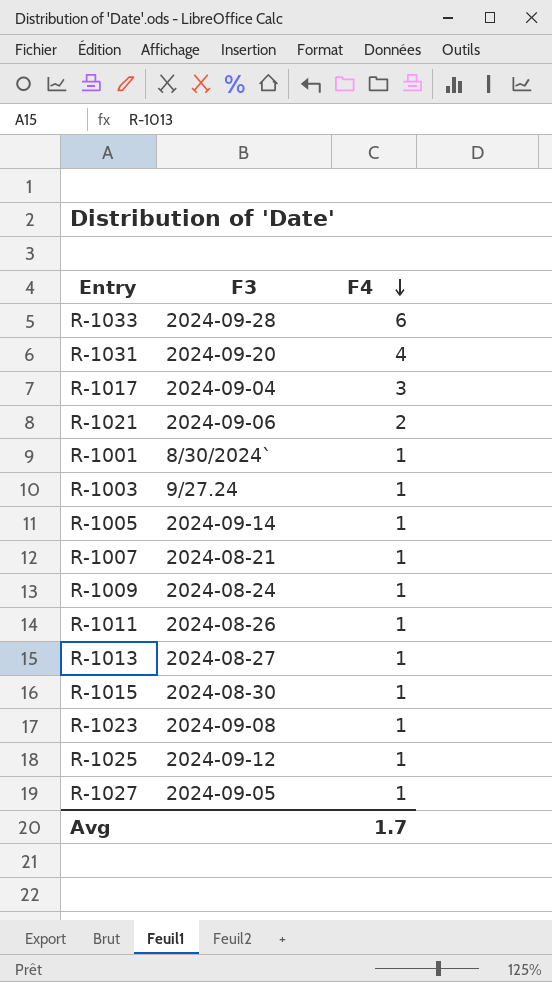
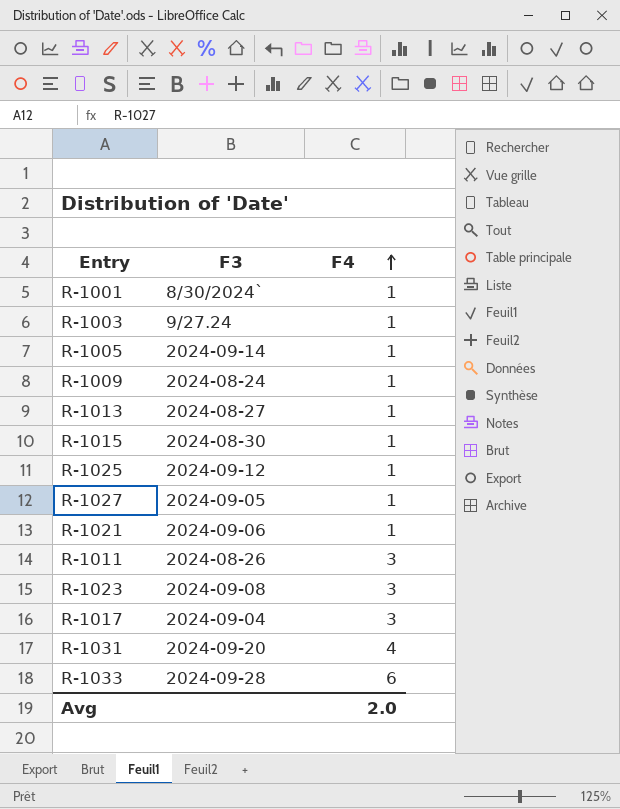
row order: F4 descending -> F4 ascending
row R-1007: 2024-08-21 | 1 -> none
R-1021 | F4: 2 -> 1
R-1011 | F4: 1 -> 3
R-1023 | F4: 1 -> 3
Avg | F4: 1.7 -> 2.0

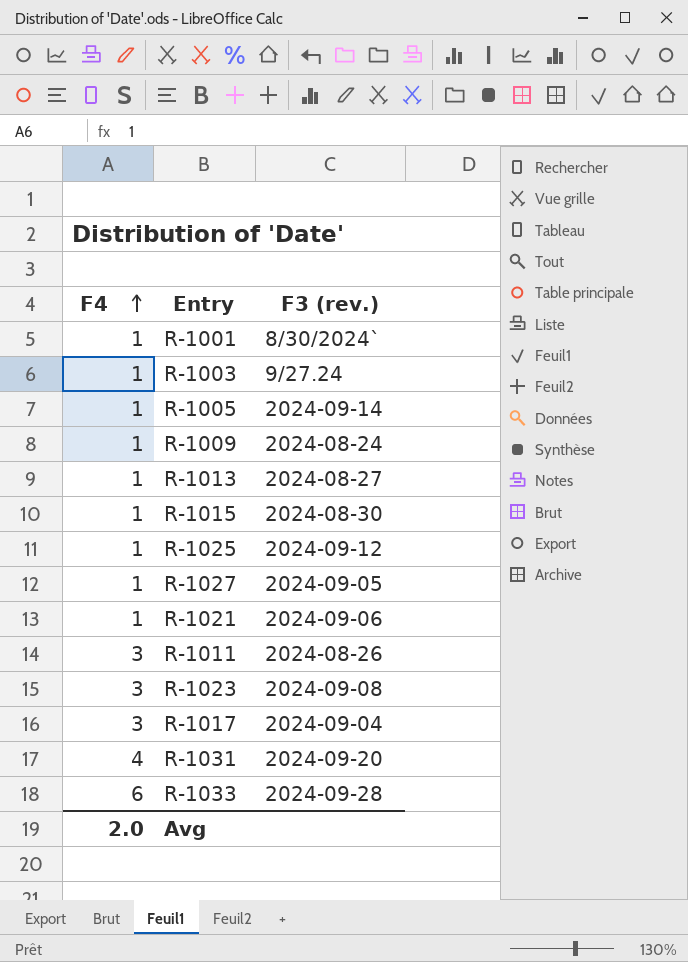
column F4 | position: 3 -> 1
column name: F3 -> F3 (rev.)

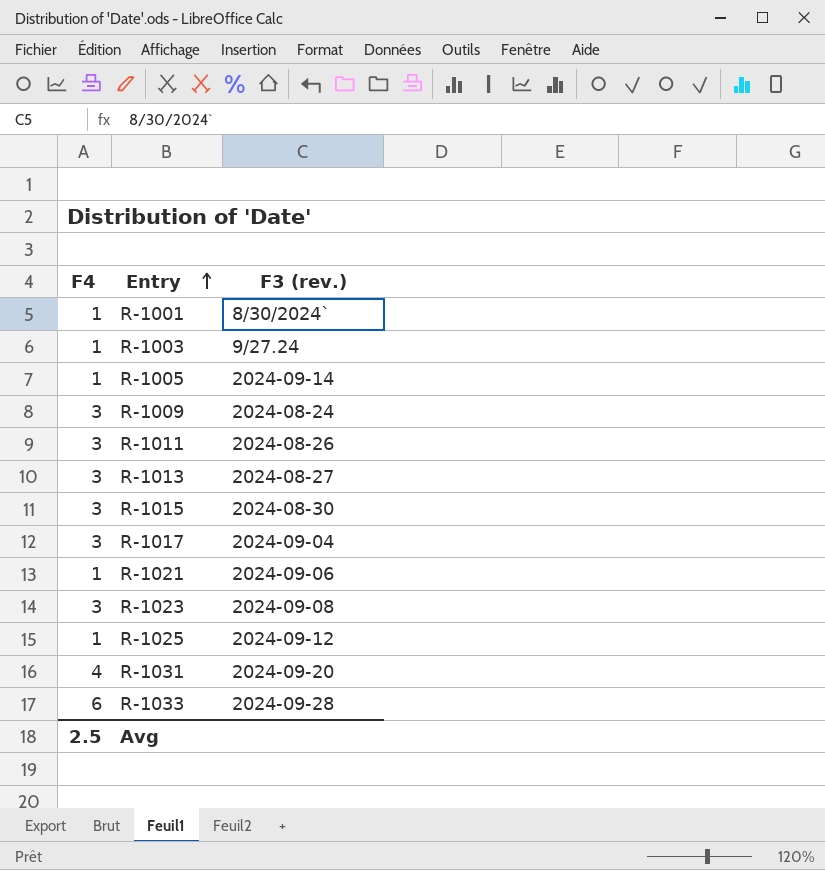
row order: F4 ascending -> Entry ascending
row R-1027: 1 | 2024-09-05 -> none
R-1009 | F4: 1 -> 3
R-1013 | F4: 1 -> 3
R-1015 | F4: 1 -> 3
Avg | F4: 2.0 -> 2.5

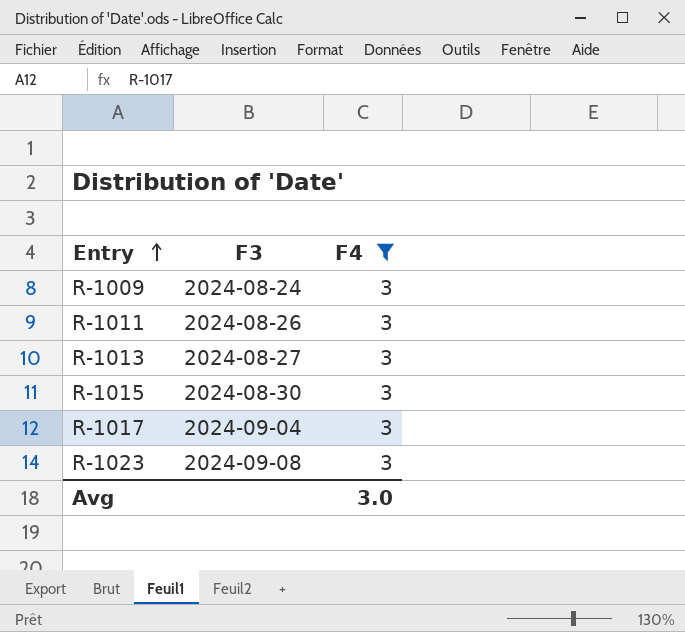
filter: none -> F4 = 3
column name: F3 (rev.) -> F3
column F4 | position: 1 -> 3
Avg | F4: 2.5 -> 3.0

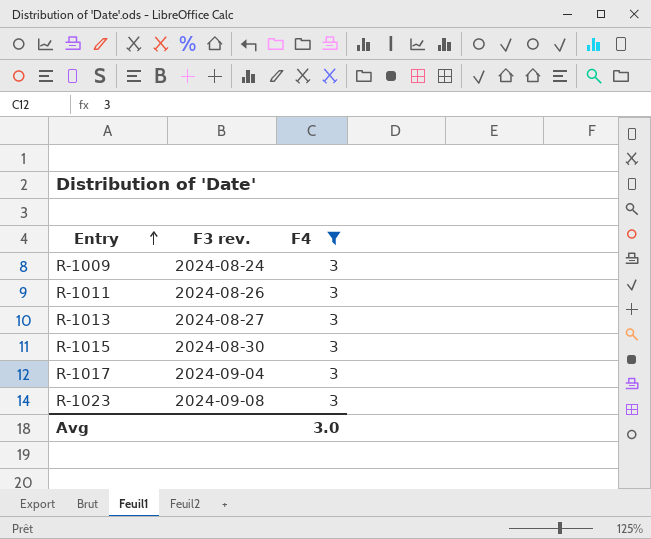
column name: F3 -> F3 rev.

